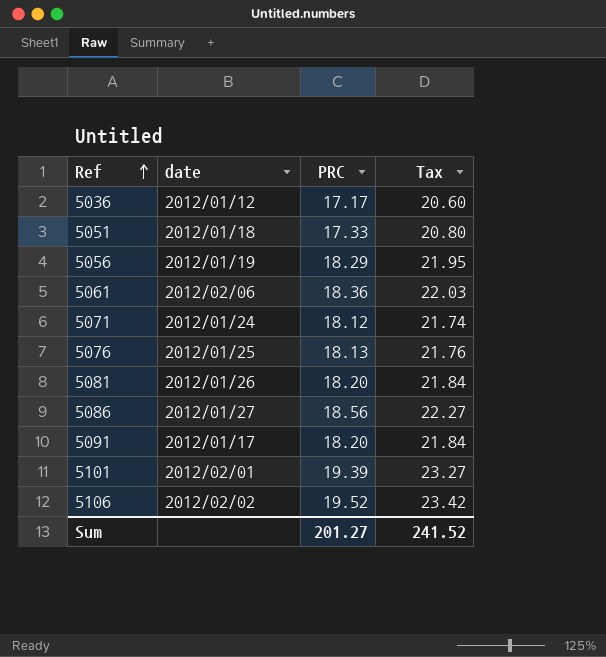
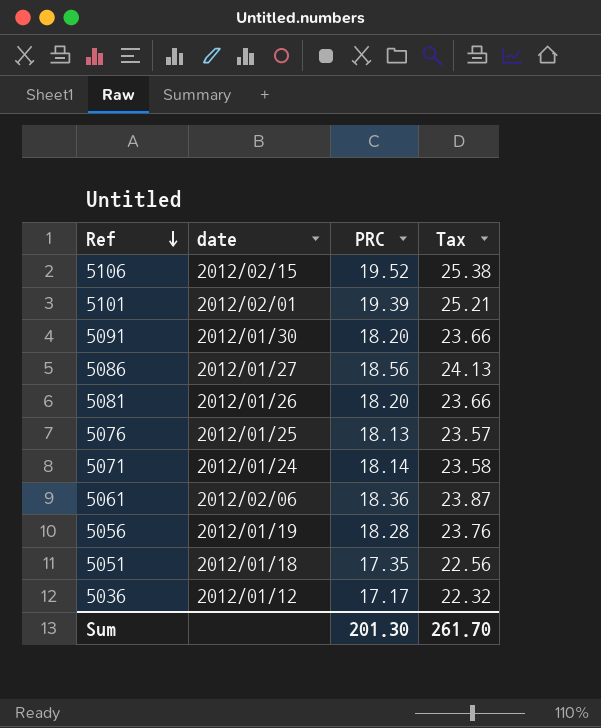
row order: Ref ascending -> Ref descending
column Tax | formula: [PRC] * 1.2 -> [PRC] * 1.3
5106 | date: 2012/02/02 -> 2012/02/15
5091 | date: 2012/01/17 -> 2012/01/30
5071 | PRC: 18.12 -> 18.14
5056 | PRC: 18.29 -> 18.28
5051 | PRC: 17.33 -> 17.35
Sum | PRC: 201.27 -> 201.30
Sum | Tax: 241.52 -> 261.70

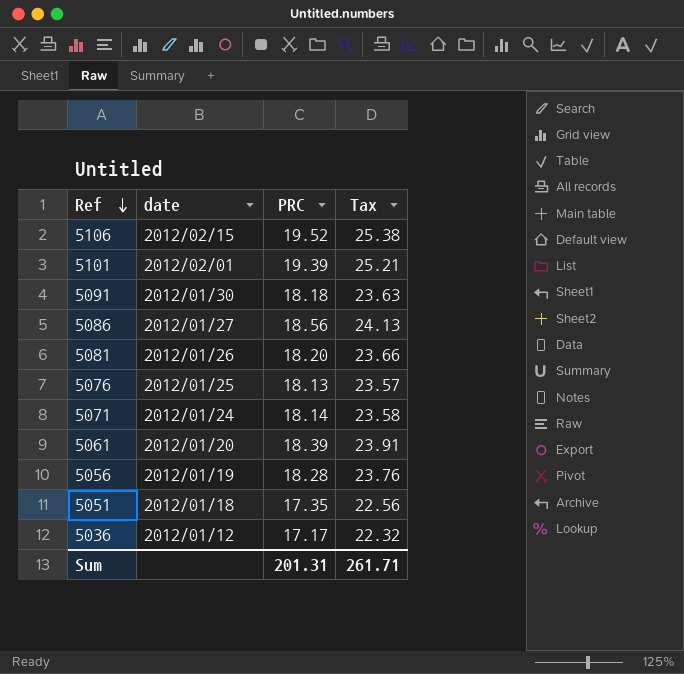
5091 | PRC: 18.20 -> 18.18
5091 | Tax: 23.66 -> 23.63
5061 | date: 2012/02/06 -> 2012/01/20
5061 | PRC: 18.36 -> 18.39
5061 | Tax: 23.87 -> 23.91
Sum | PRC: 201.30 -> 201.31
Sum | Tax: 261.70 -> 261.71

